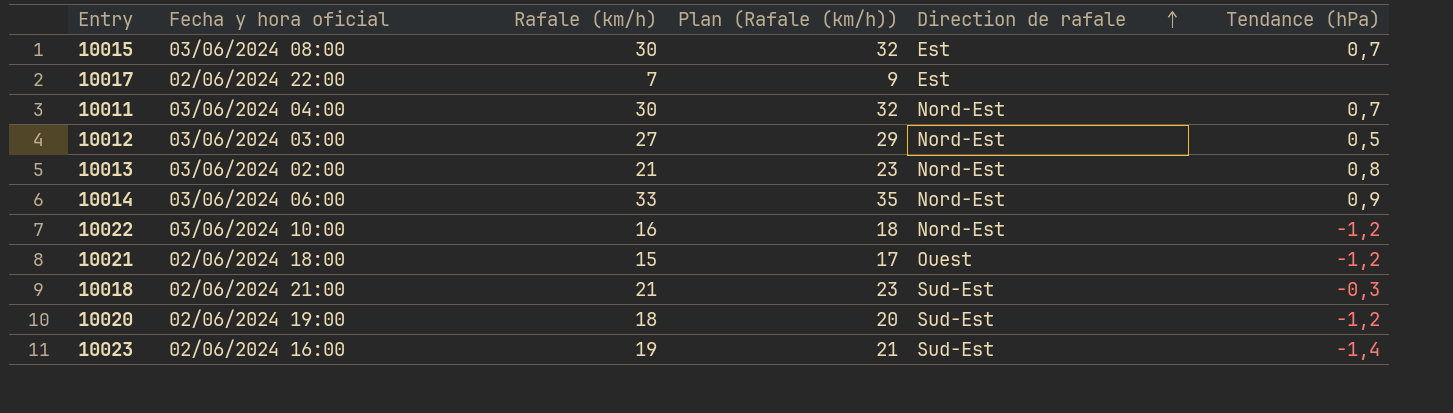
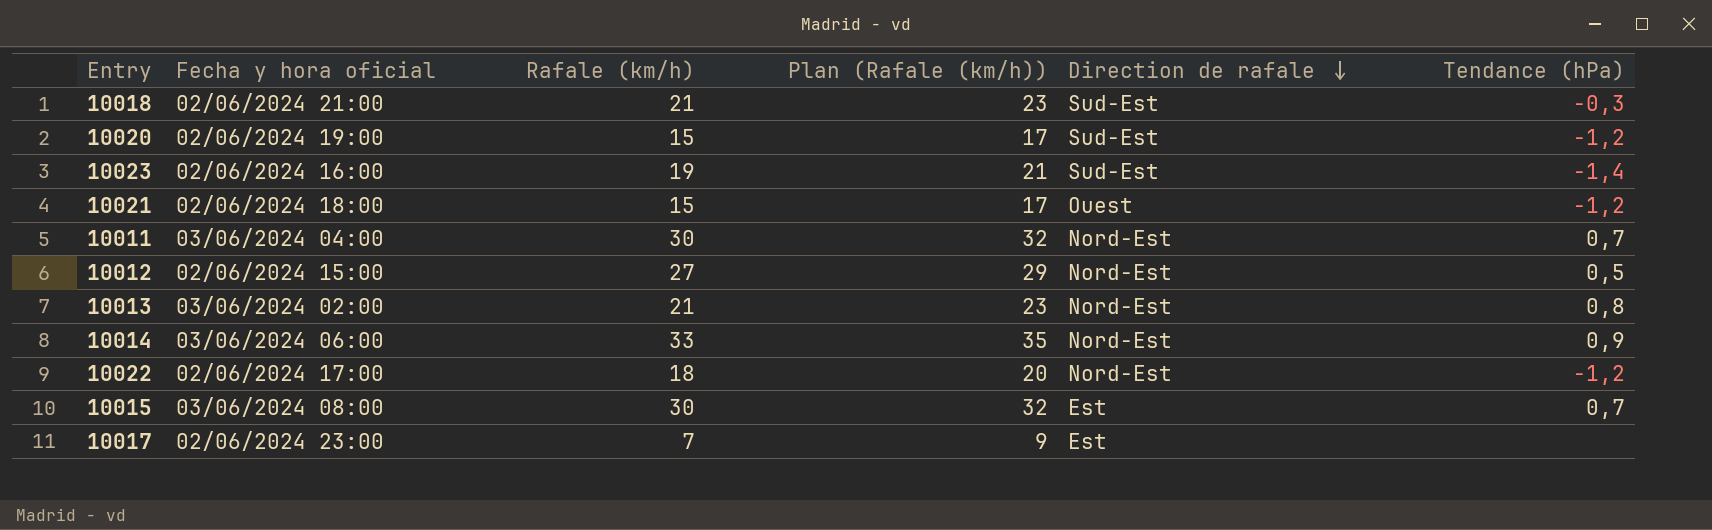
row order: Direction de rafale ascending -> Direction de rafale descending
10020 | Rafale (km/h): 18 -> 15
10020 | Plan (Rafale (km/h)): 20 -> 17
10012 | Fecha y hora oficial: 03/06/2024 03:00 -> 02/06/2024 15:00
10022 | Fecha y hora oficial: 03/06/2024 10:00 -> 02/06/2024 17:00
10022 | Rafale (km/h): 16 -> 18
10022 | Plan (Rafale (km/h)): 18 -> 20
10017 | Fecha y hora oficial: 02/06/2024 22:00 -> 02/06/2024 23:00

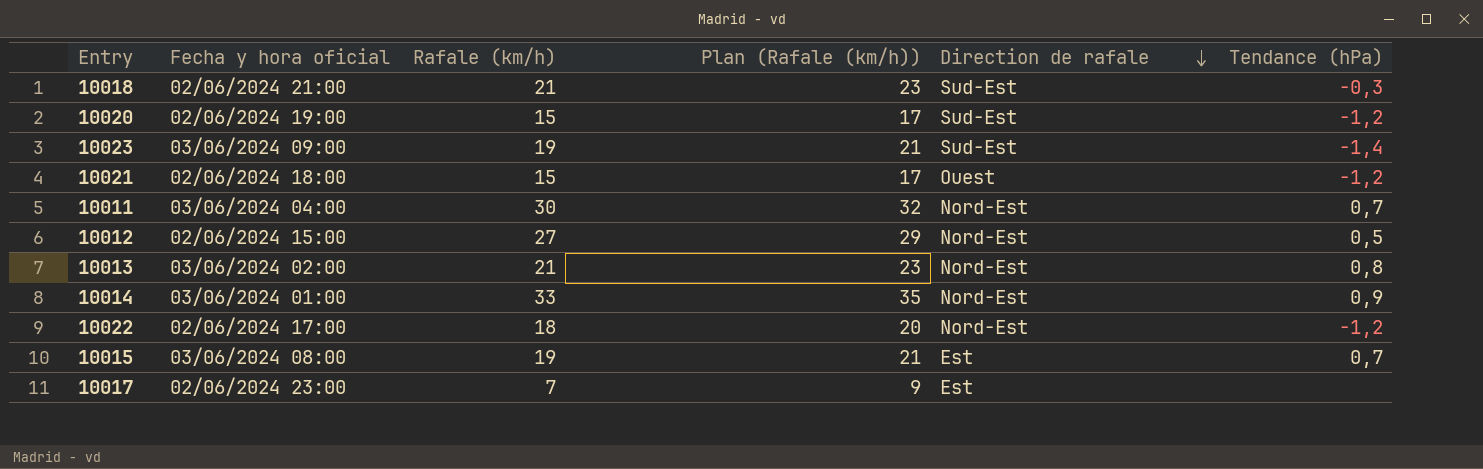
10023 | Fecha y hora oficial: 02/06/2024 16:00 -> 03/06/2024 09:00
10014 | Fecha y hora oficial: 03/06/2024 06:00 -> 03/06/2024 01:00
10015 | Rafale (km/h): 30 -> 19
10015 | Plan (Rafale (km/h)): 32 -> 21

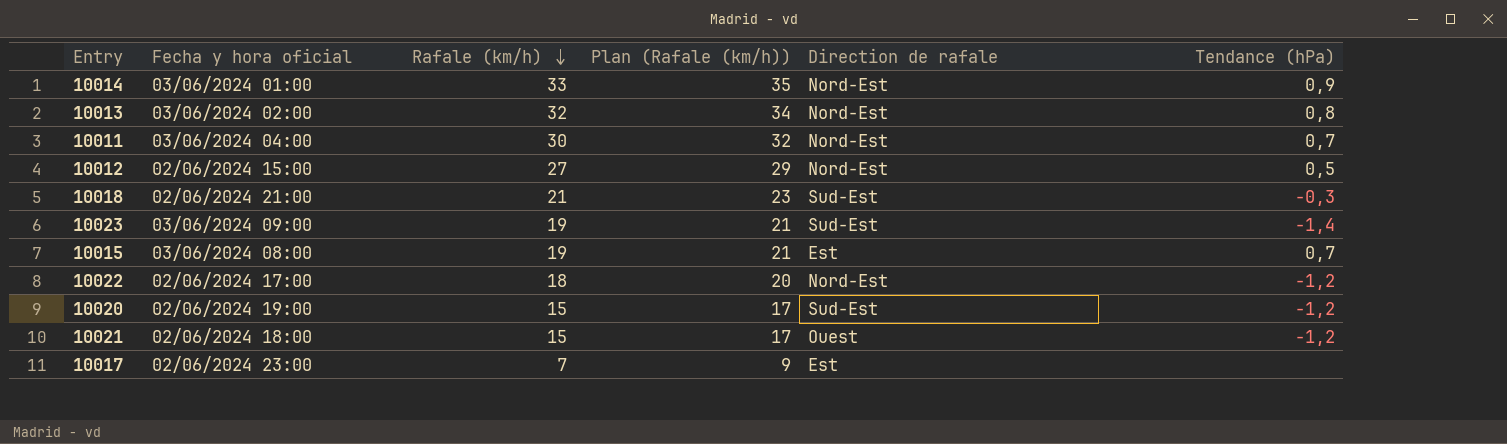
row order: Direction de rafale descending -> Rafale (km/h) descending
10013 | Rafale (km/h): 21 -> 32
10013 | Plan (Rafale (km/h)): 23 -> 34

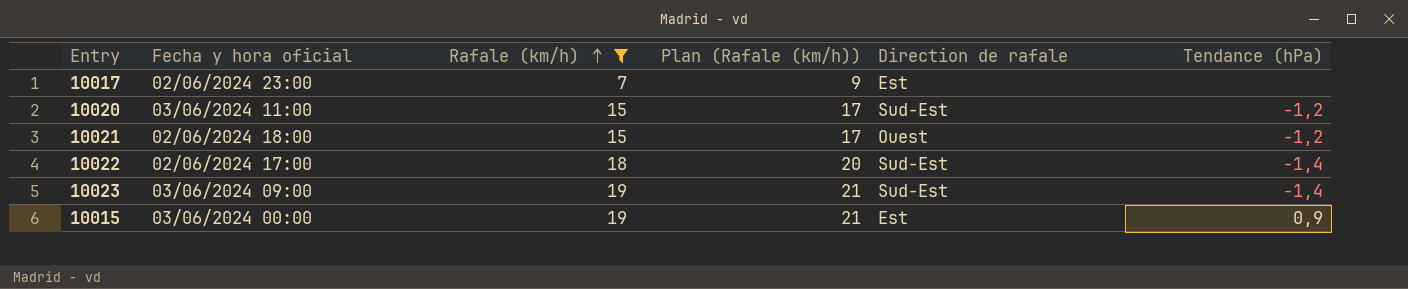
filter: none -> Rafale (km/h) <= 19
row order: Rafale (km/h) descending -> Rafale (km/h) ascending
10020 | Fecha y hora oficial: 02/06/2024 19:00 -> 03/06/2024 11:00
10022 | Direction de rafale: Nord-Est -> Sud-Est
10022 | Tendance (hPa): -1,2 -> -1,4
10015 | Fecha y hora oficial: 03/06/2024 08:00 -> 03/06/2024 00:00
10015 | Tendance (hPa): 0,7 -> 0,9

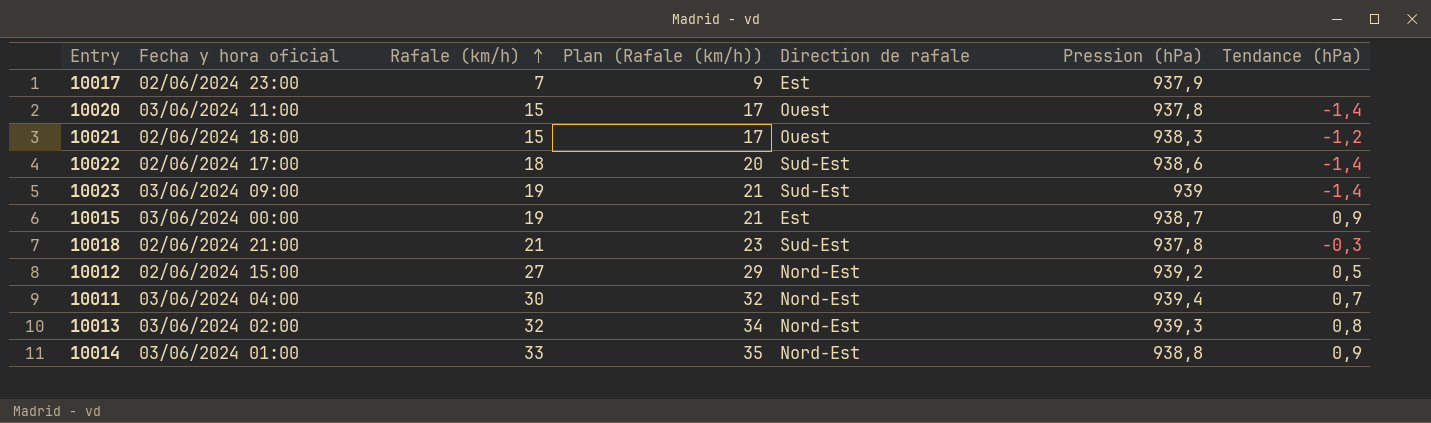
filter: Rafale (km/h) <= 19 -> none
column Pression (hPa) | position: none -> 6
10020 | Direction de rafale: Sud-Est -> Ouest
10020 | Tendance (hPa): -1,2 -> -1,4

